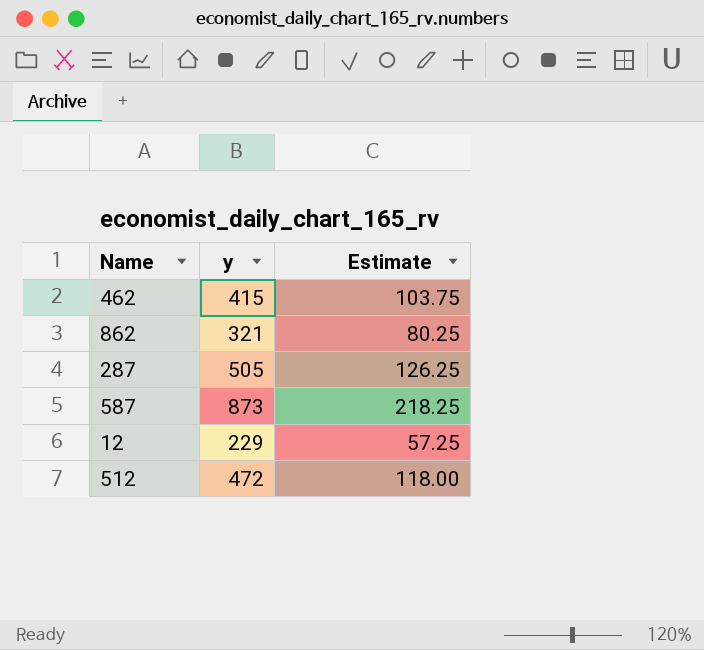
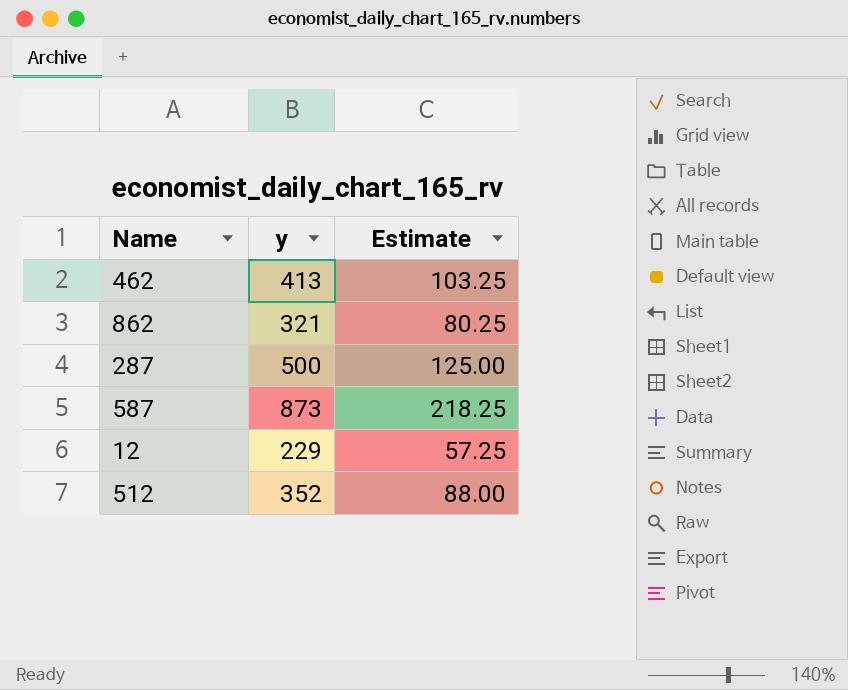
462 | y: 415 -> 413
462 | Estimate: 103.75 -> 103.25
287 | y: 505 -> 500
287 | Estimate: 126.25 -> 125.00
512 | y: 472 -> 352
512 | Estimate: 118.00 -> 88.00

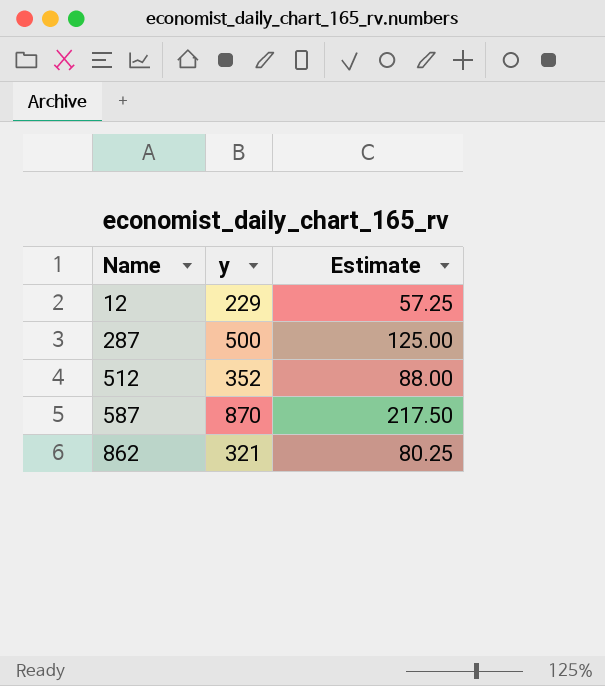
row order: none -> Name ascending
row 462: 413 | 103.25 -> none
587 | y: 873 -> 870
587 | Estimate: 218.25 -> 217.50

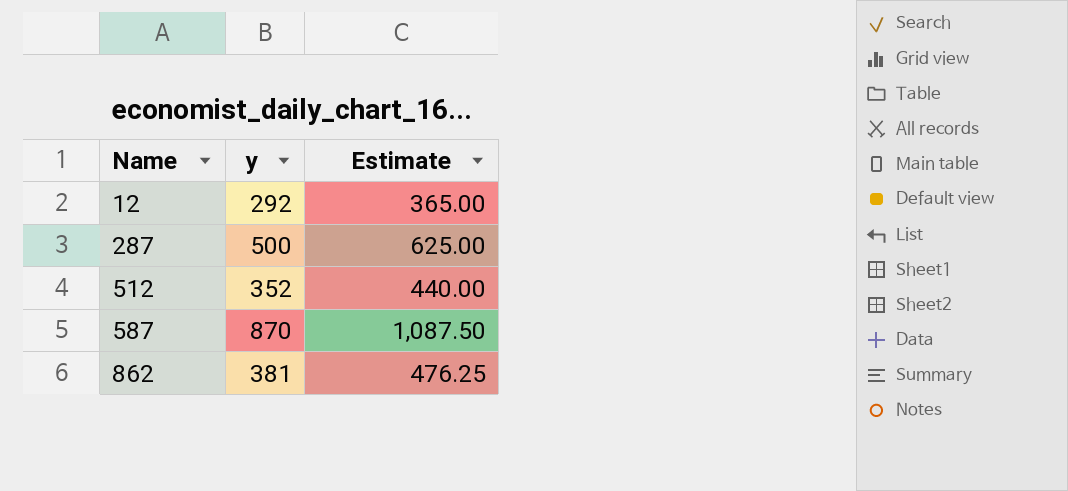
column Estimate | formula: [y] * 0.25 -> [y] * 1.25
12 | y: 229 -> 292
862 | y: 321 -> 381

